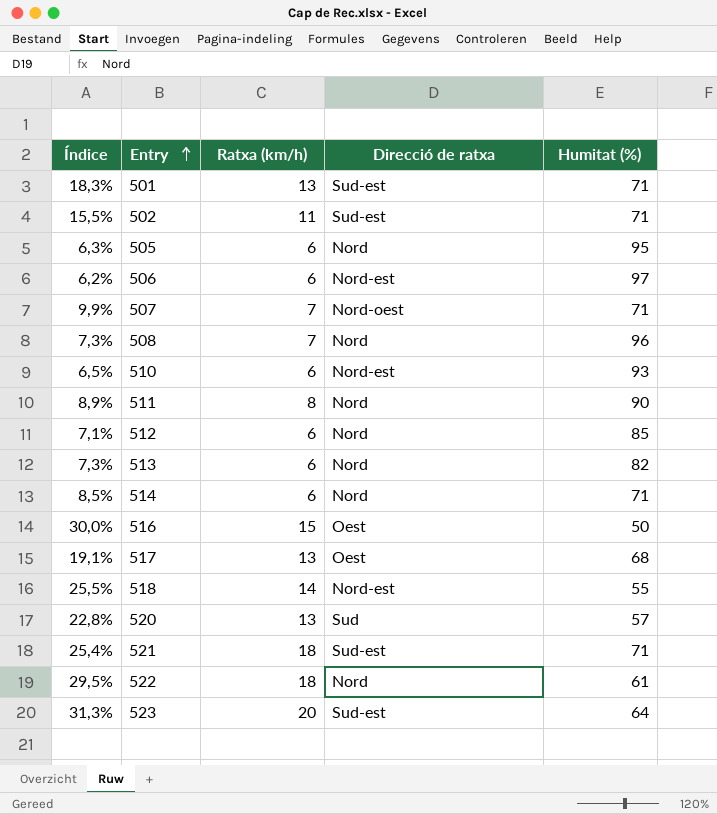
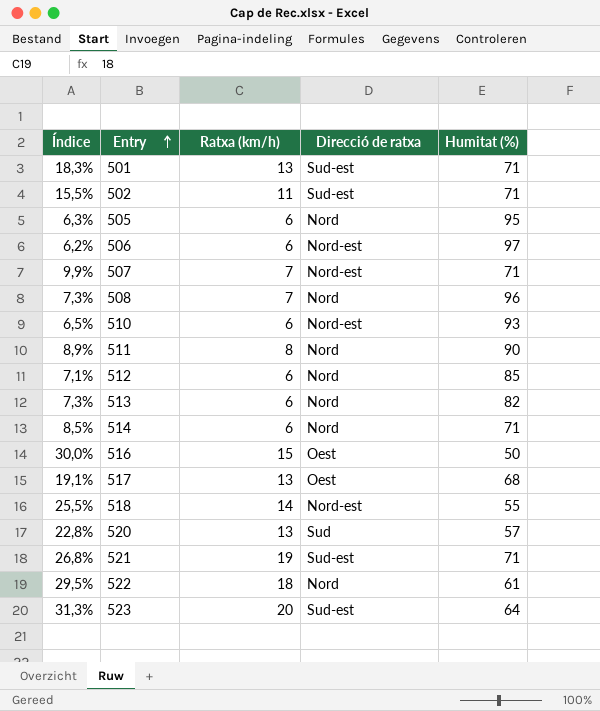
507 | Direcció de ratxa: Nord-oest -> Nord-est
521 | Índice: 25,4% -> 26,8%
521 | Ratxa (km/h): 18 -> 19

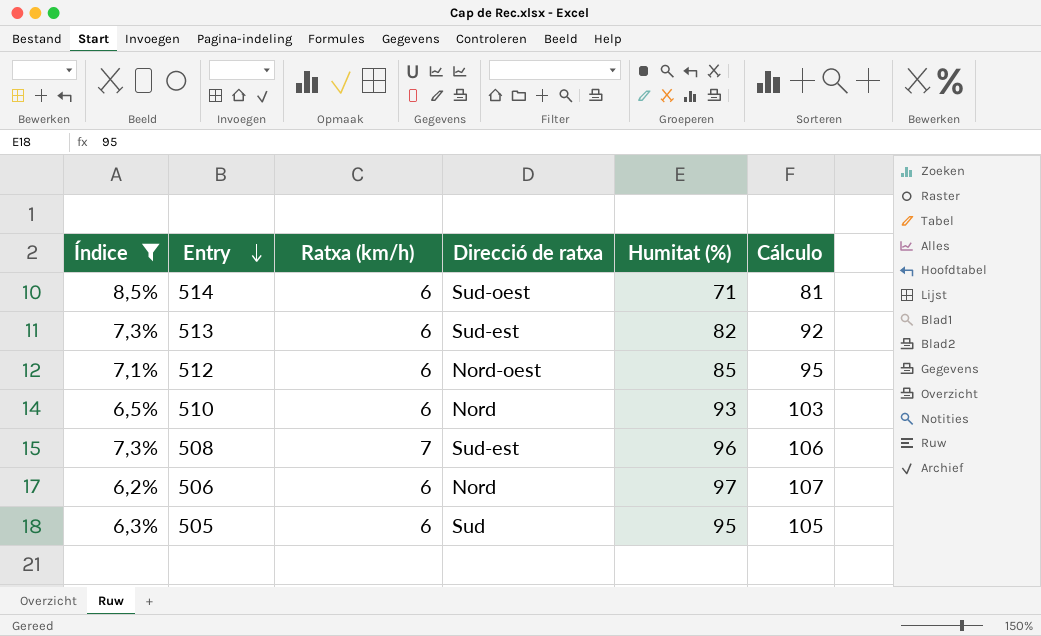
filter: none -> Índice <= 8,5%
row order: Entry ascending -> Entry descending
column Cálculo | formula: none -> [Humitat (%)] + 10
514 | Direcció de ratxa: Nord -> Sud-oest
513 | Direcció de ratxa: Nord -> Sud-est
512 | Direcció de ratxa: Nord -> Nord-oest
510 | Direcció de ratxa: Nord-est -> Nord
508 | Direcció de ratxa: Nord -> Sud-est
506 | Direcció de ratxa: Nord-est -> Nord
505 | Direcció de ratxa: Nord -> Sud

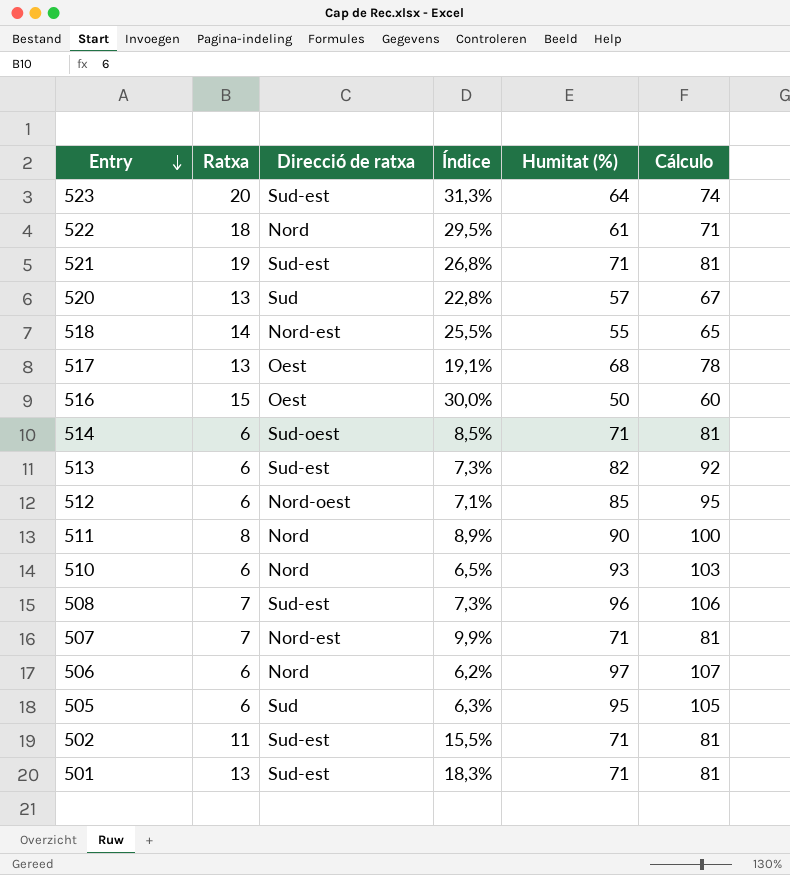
filter: Índice <= 8,5% -> none
column name: Ratxa (km/h) -> Ratxa
column Índice | position: 1 -> 4

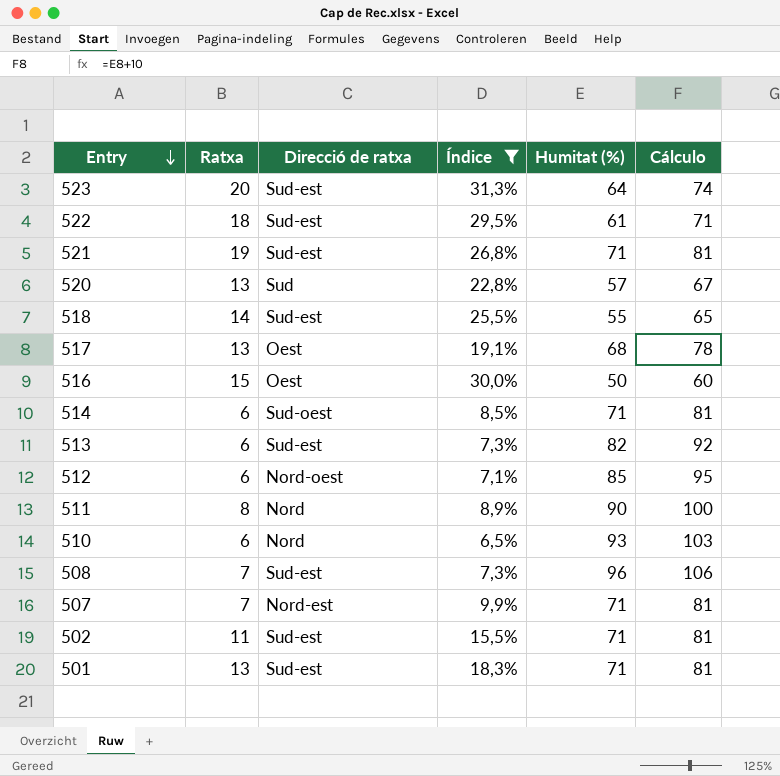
filter: none -> Índice >= 6,5%
522 | Direcció de ratxa: Nord -> Sud-est
518 | Direcció de ratxa: Nord-est -> Sud-est

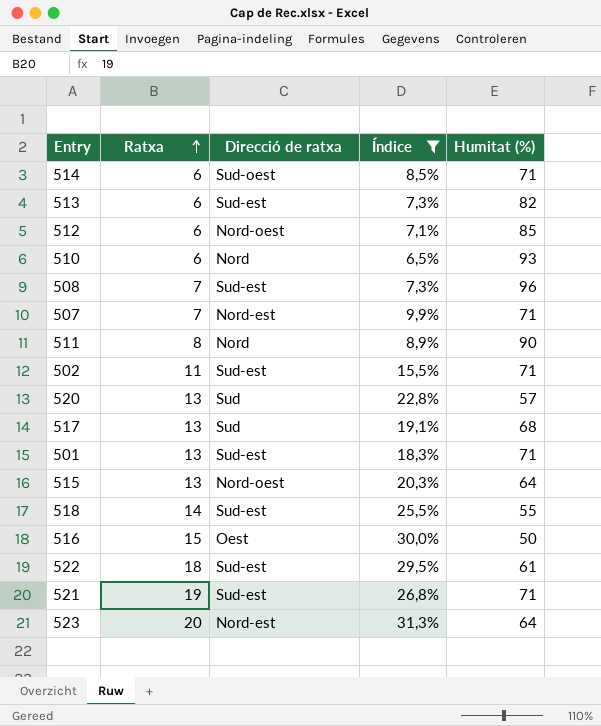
row order: Entry descending -> Ratxa ascending
column Cálculo | formula: [Humitat (%)] + 10 -> none
517 | Direcció de ratxa: Oest -> Sud
row 515: none -> 13 | Nord-oest | 20,3% | 64
523 | Direcció de ratxa: Sud-est -> Nord-est

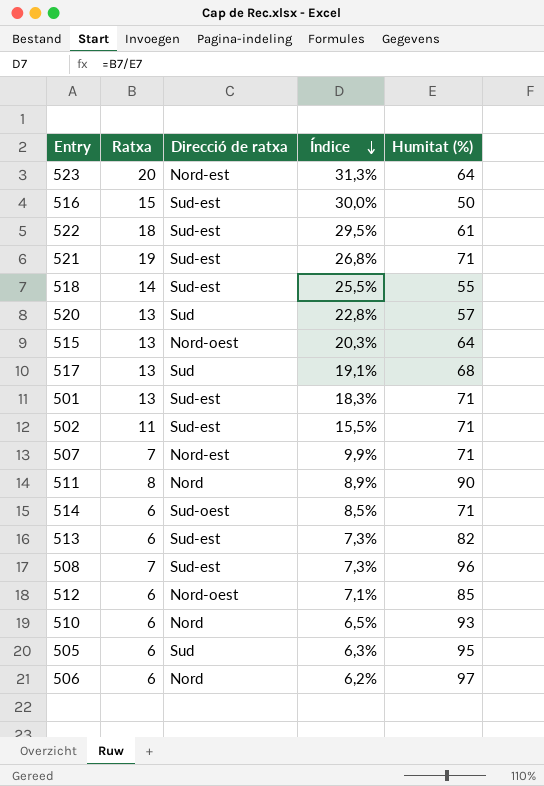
filter: Índice >= 6,5% -> none
row order: Ratxa ascending -> Índice descending
516 | Direcció de ratxa: Oest -> Sud-est

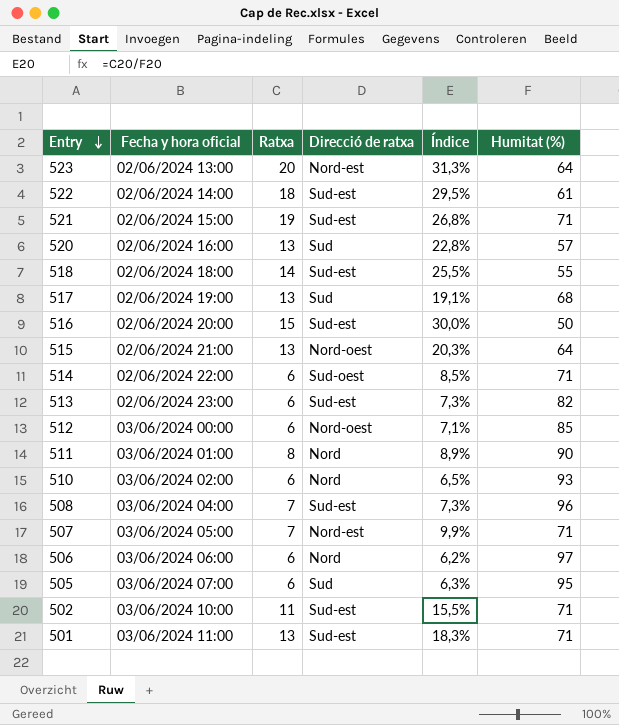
row order: Índice descending -> Entry descending
column Fecha y hora oficial | position: none -> 2

